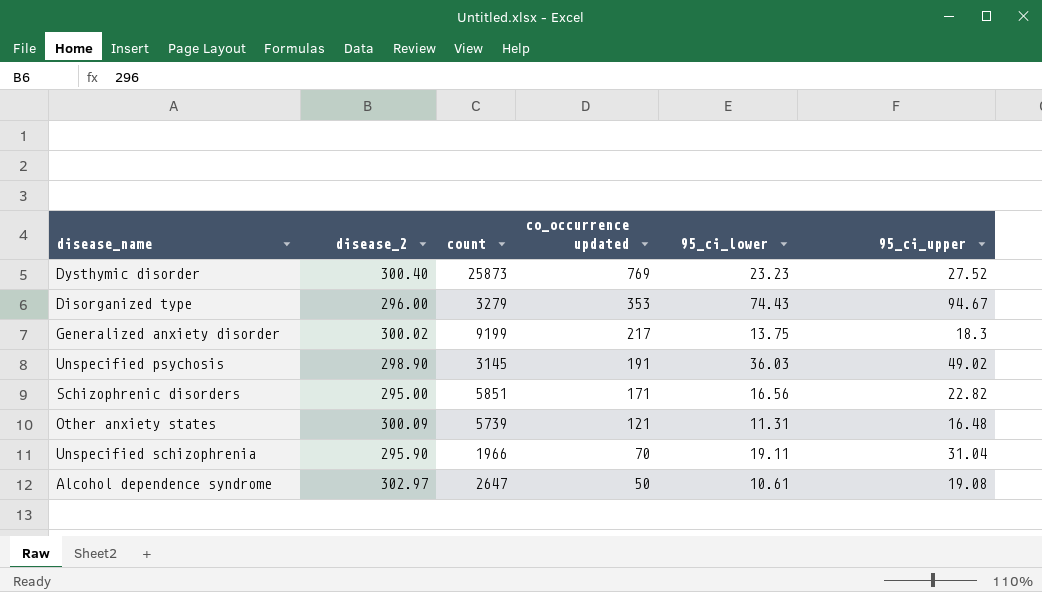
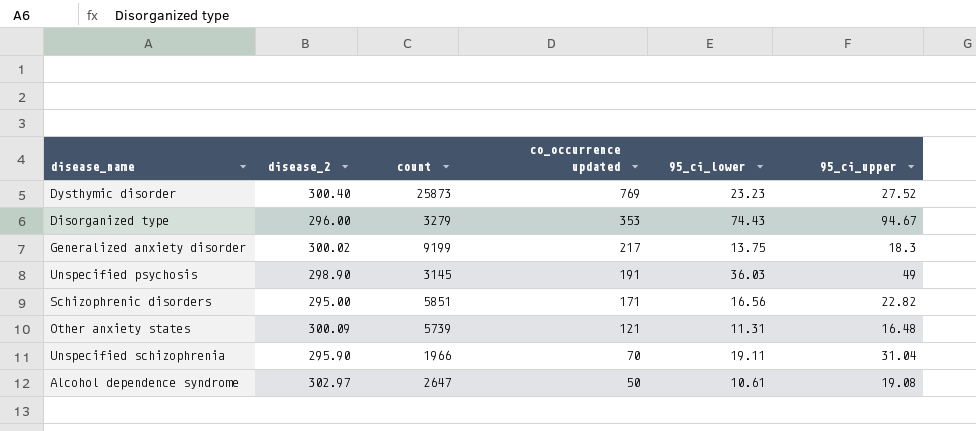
Unspecified psychosis | 95_ci_upper: 49.02 -> 49

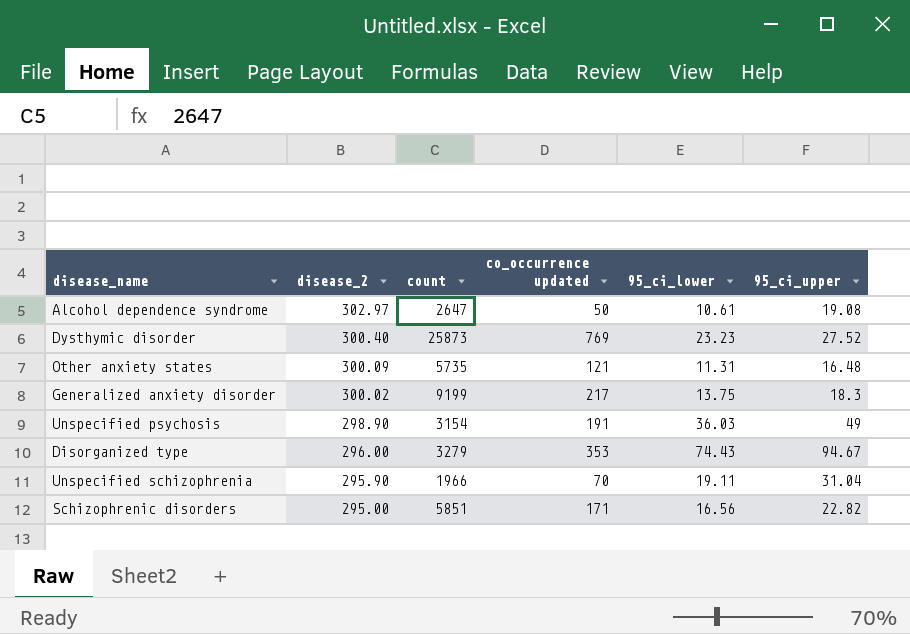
row order: co_occurrence updated descending -> disease_2 descending
Other anxiety states | count: 5739 -> 5735
Unspecified psychosis | count: 3145 -> 3154

